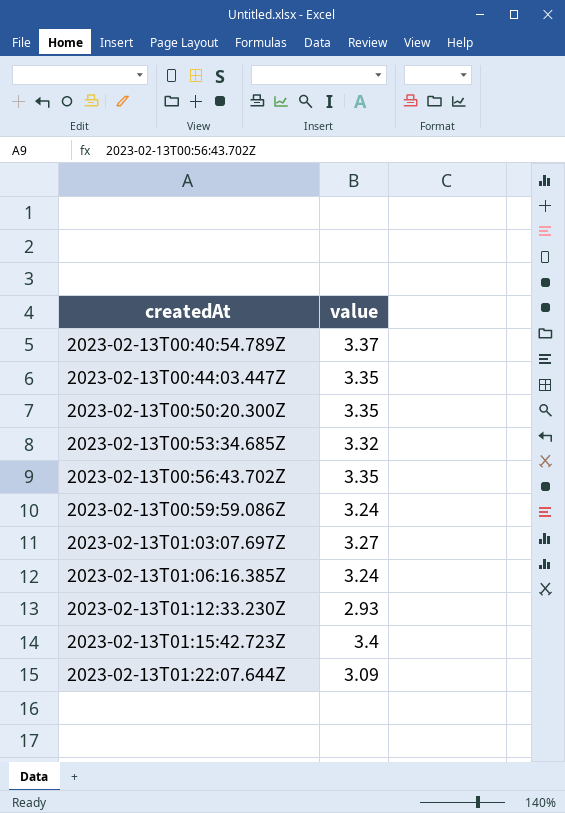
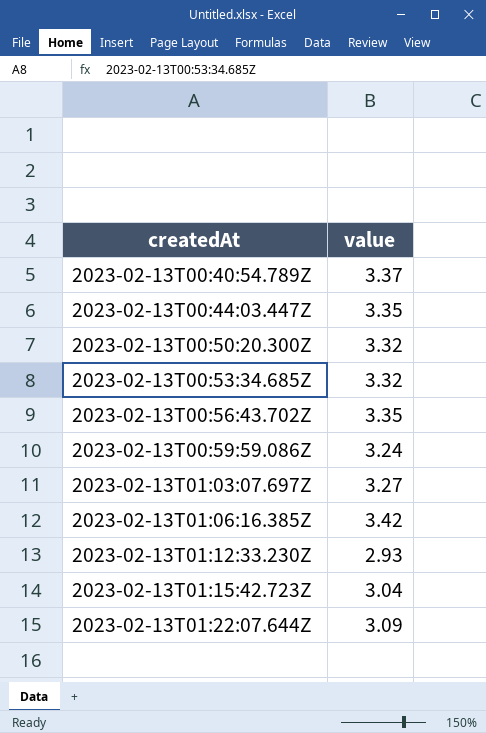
2023-02-13T00:50:20.300Z | value: 3.35 -> 3.32
2023-02-13T01:06:16.385Z | value: 3.24 -> 3.42
2023-02-13T01:15:42.723Z | value: 3.4 -> 3.04

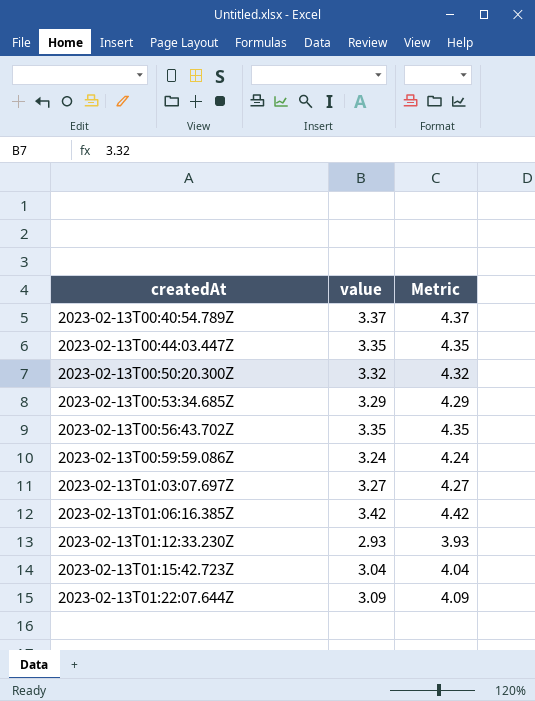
column Metric | formula: none -> [value] + 1
2023-02-13T00:53:34.685Z | value: 3.32 -> 3.29

